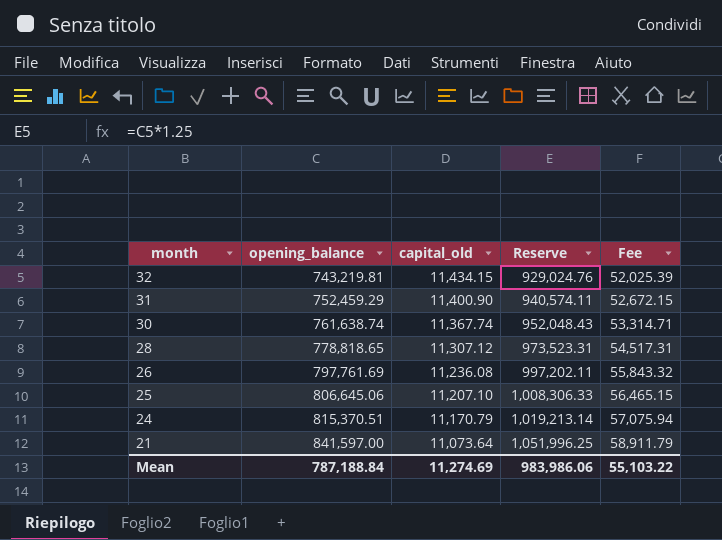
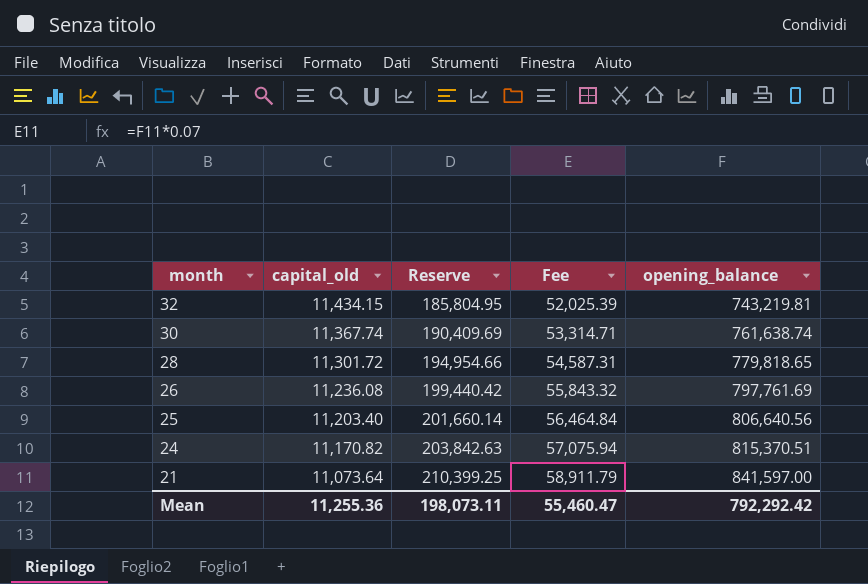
column Reserve | formula: [opening_balance] * 1.25 -> [opening_balance] * 0.25
column opening_balance | position: 2 -> 5
row 31: 752,459.29 | 11,400.90 | 940,574.11 | 52,672.15 -> none
28 | capital_old: 11,307.12 -> 11,301.72
28 | Fee: 54,517.31 -> 54,587.31
28 | opening_balance: 778,818.65 -> 779,818.65
25 | capital_old: 11,207.10 -> 11,203.40
25 | Fee: 56,465.15 -> 56,464.84
25 | opening_balance: 806,645.06 -> 806,640.56
24 | capital_old: 11,170.79 -> 11,170.82
Mean | capital_old: 11,274.69 -> 11,255.36
Mean | Reserve: 983,986.06 -> 198,073.11
Mean | Fee: 55,103.22 -> 55,460.47
Mean | opening_balance: 787,188.84 -> 792,292.42

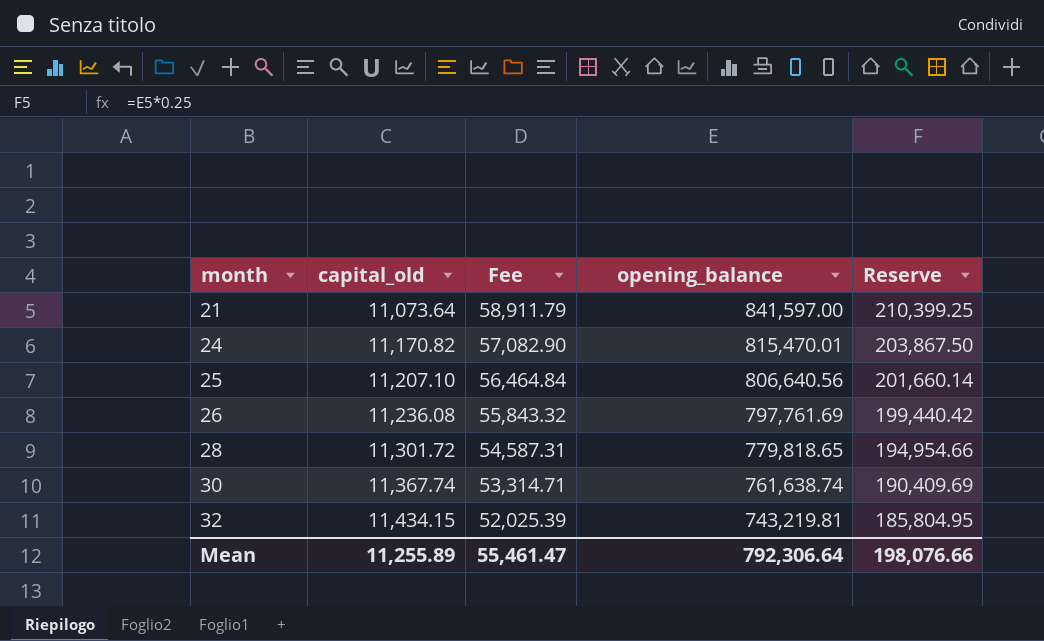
row order: month descending -> month ascending
column Reserve | position: 3 -> 5
24 | Fee: 57,075.94 -> 57,082.90
24 | opening_balance: 815,370.51 -> 815,470.01
24 | Reserve: 203,842.63 -> 203,867.50
25 | capital_old: 11,203.40 -> 11,207.10
Mean | capital_old: 11,255.36 -> 11,255.89
Mean | Fee: 55,460.47 -> 55,461.47
Mean | opening_balance: 792,292.42 -> 792,306.64
Mean | Reserve: 198,073.11 -> 198,076.66

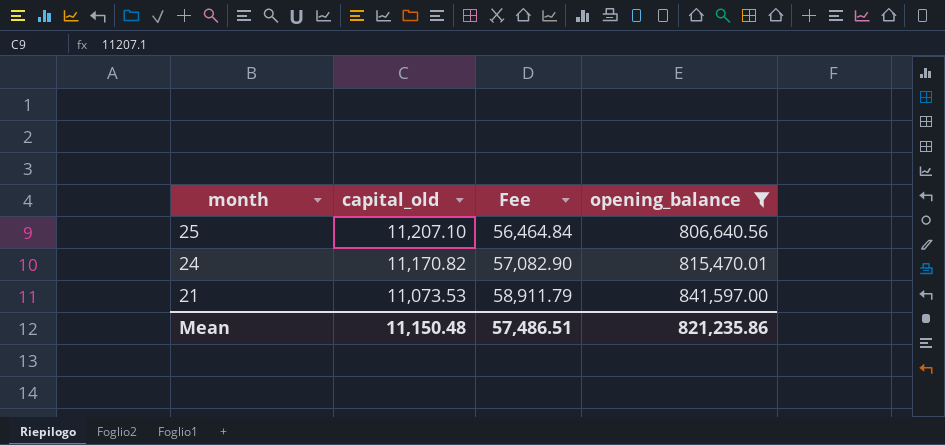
filter: none -> opening_balance >= 806,640.56
row order: month ascending -> month descending
column Reserve | formula: [opening_balance] * 0.25 -> none
21 | capital_old: 11,073.64 -> 11,073.53
Mean | capital_old: 11,255.89 -> 11,150.48
Mean | Fee: 55,461.47 -> 57,486.51
Mean | opening_balance: 792,306.64 -> 821,235.86

